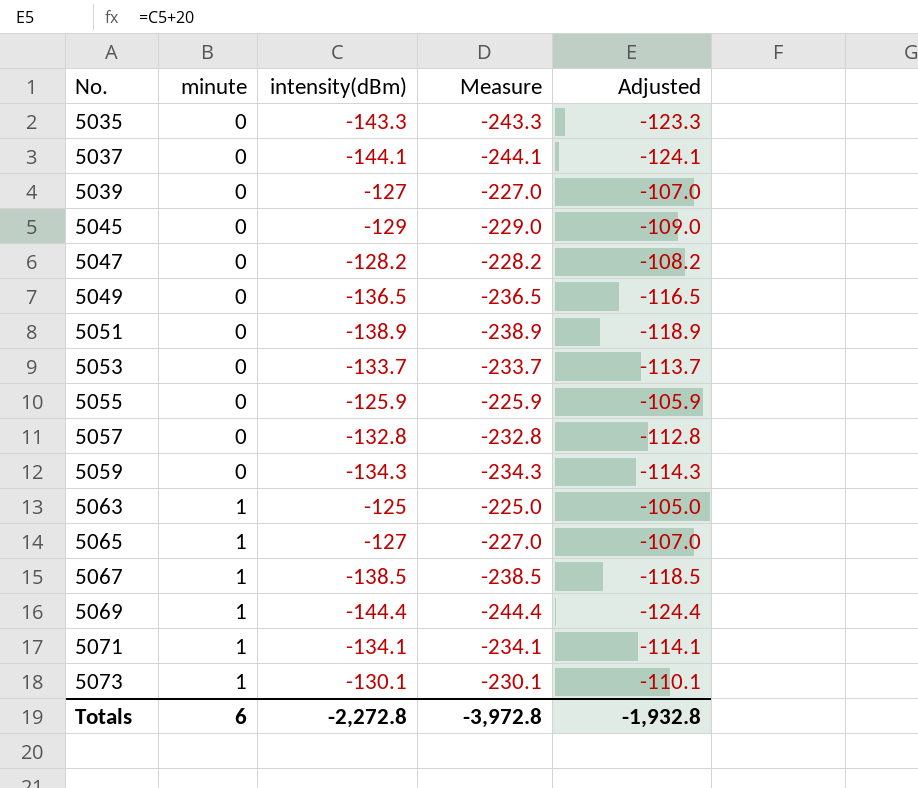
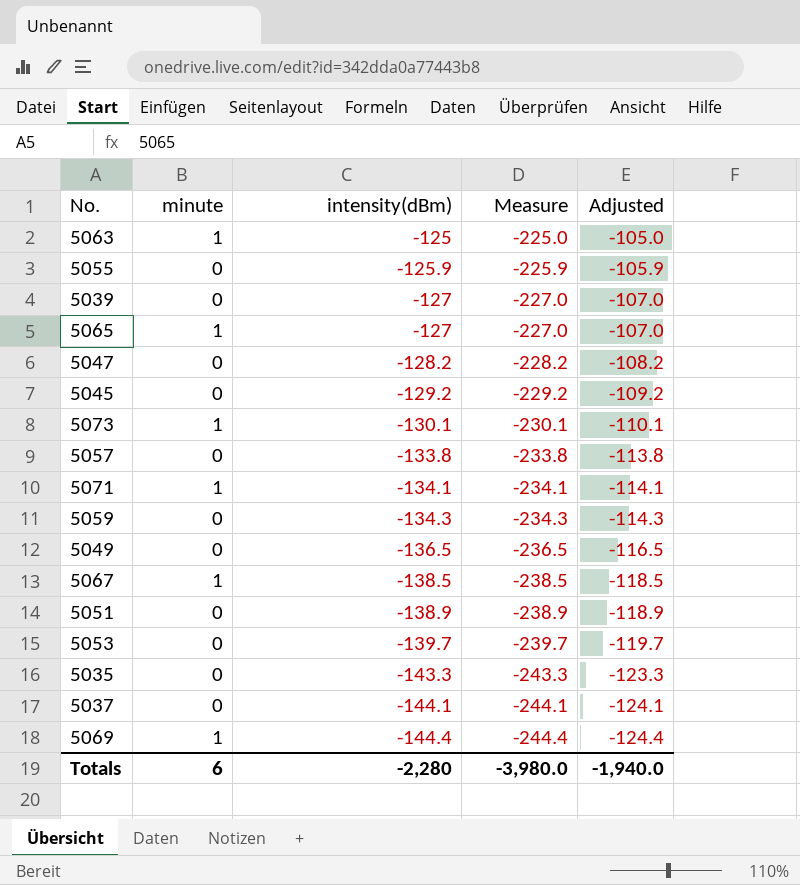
row order: No. ascending -> intensity(dBm) descending
5045 | intensity(dBm): -129 -> -129.2
5045 | Measure: -229.0 -> -229.2
5045 | Adjusted: -109.0 -> -109.2
5057 | intensity(dBm): -132.8 -> -133.8
5057 | Measure: -232.8 -> -233.8
5057 | Adjusted: -112.8 -> -113.8
5053 | intensity(dBm): -133.7 -> -139.7
5053 | Measure: -233.7 -> -239.7
5053 | Adjusted: -113.7 -> -119.7
Totals | intensity(dBm): -2,272.8 -> -2,280
Totals | Measure: -3,972.8 -> -3,980.0
Totals | Adjusted: -1,932.8 -> -1,940.0

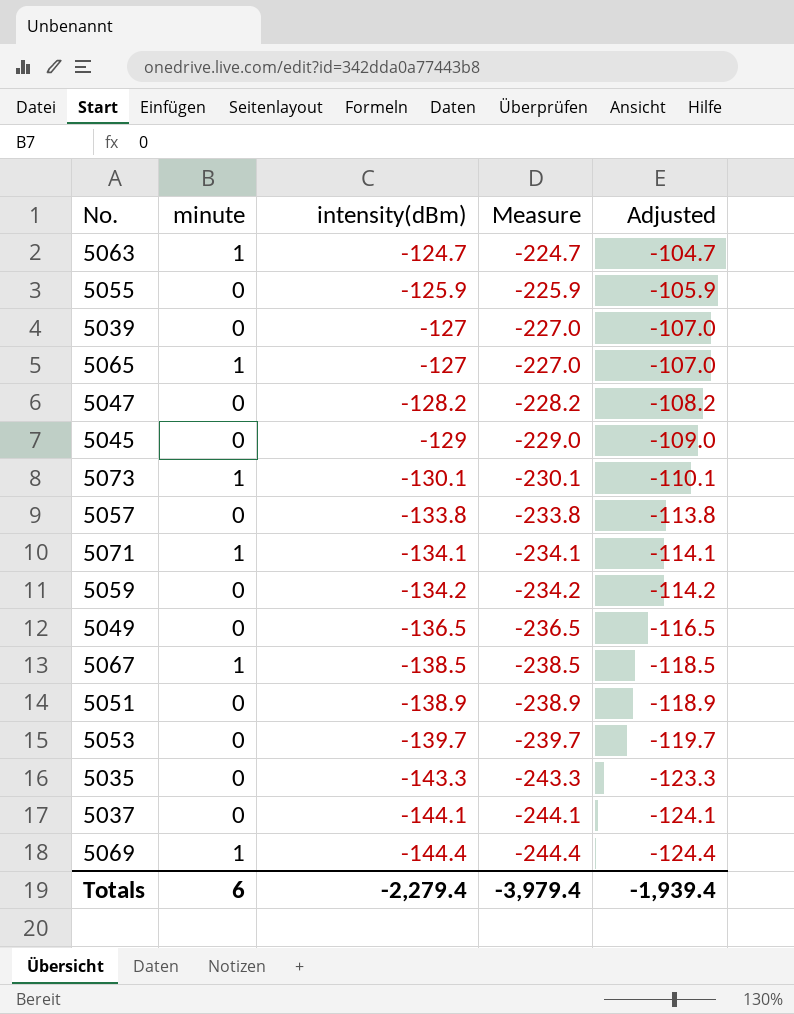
5063 | intensity(dBm): -125 -> -124.7
5063 | Measure: -225.0 -> -224.7
5063 | Adjusted: -105.0 -> -104.7
5045 | intensity(dBm): -129.2 -> -129
5045 | Measure: -229.2 -> -229.0
5045 | Adjusted: -109.2 -> -109.0
5059 | intensity(dBm): -134.3 -> -134.2
5059 | Measure: -234.3 -> -234.2
5059 | Adjusted: -114.3 -> -114.2
Totals | intensity(dBm): -2,280 -> -2,279.4
Totals | Measure: -3,980.0 -> -3,979.4
Totals | Adjusted: -1,940.0 -> -1,939.4

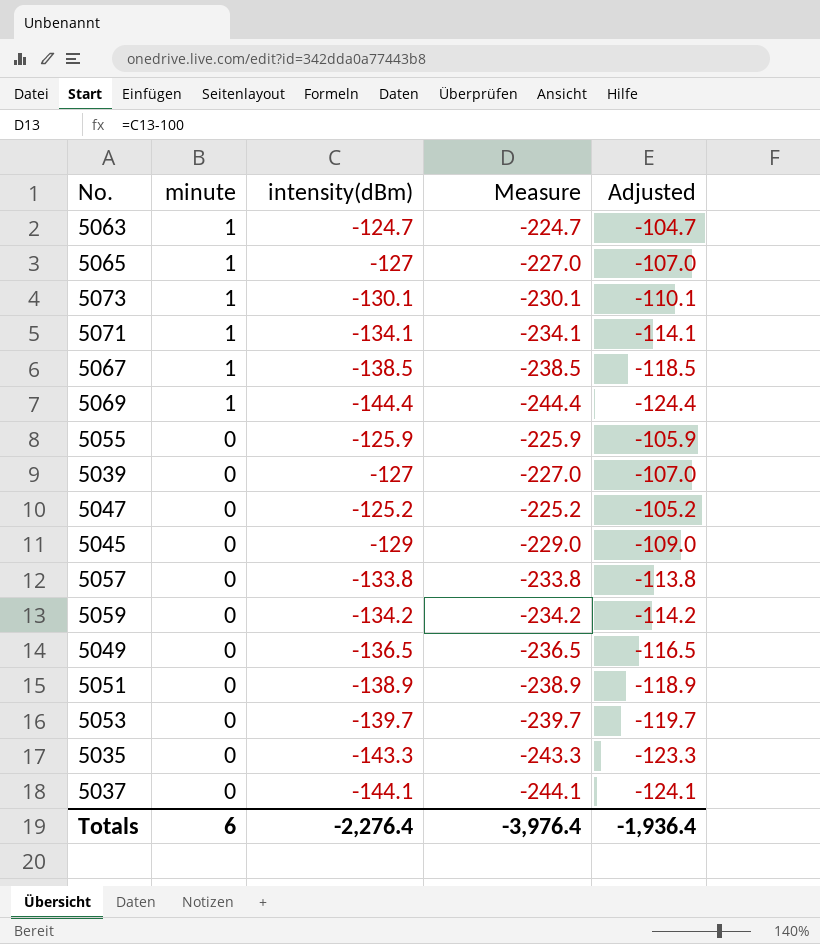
row order: intensity(dBm) descending -> minute descending
5047 | intensity(dBm): -128.2 -> -125.2
5047 | Measure: -228.2 -> -225.2
5047 | Adjusted: -108.2 -> -105.2
Totals | intensity(dBm): -2,279.4 -> -2,276.4
Totals | Measure: -3,979.4 -> -3,976.4
Totals | Adjusted: -1,939.4 -> -1,936.4

